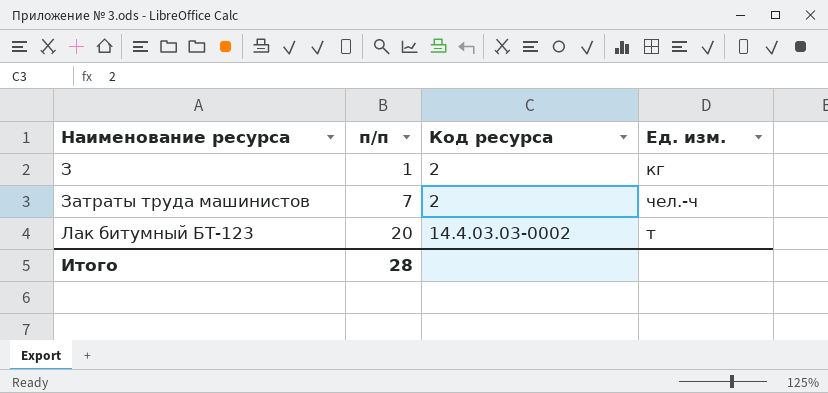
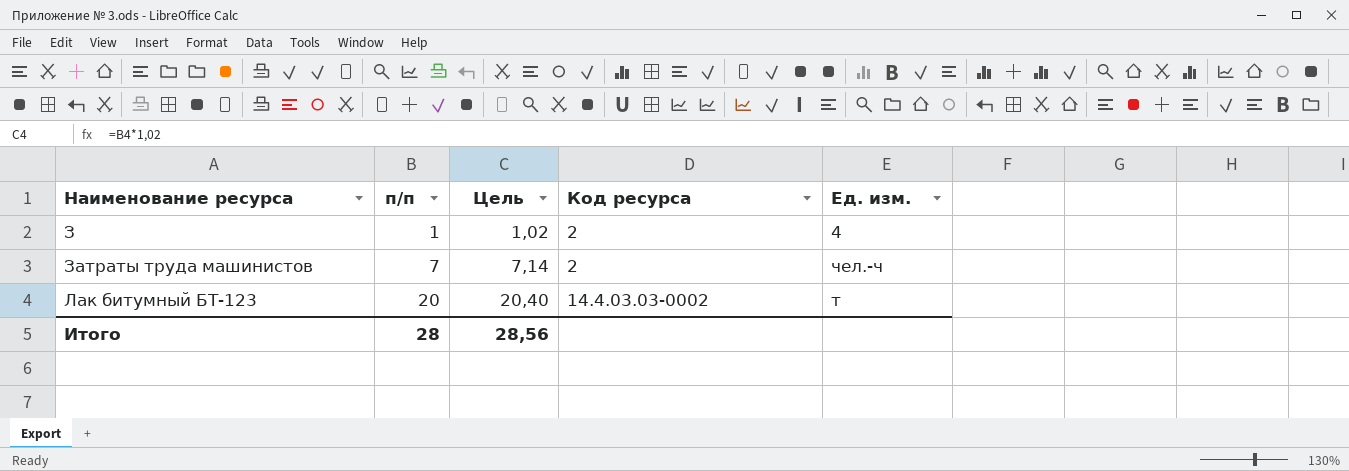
column Цель | formula: none -> [п/п] * 1,02
З | Ед. изм.: кг -> 4

